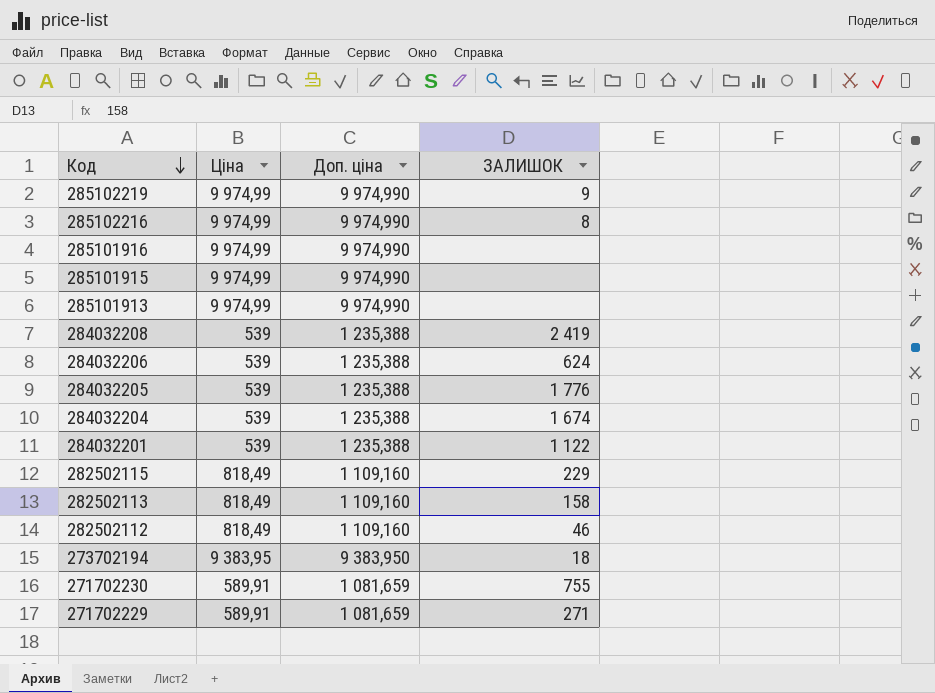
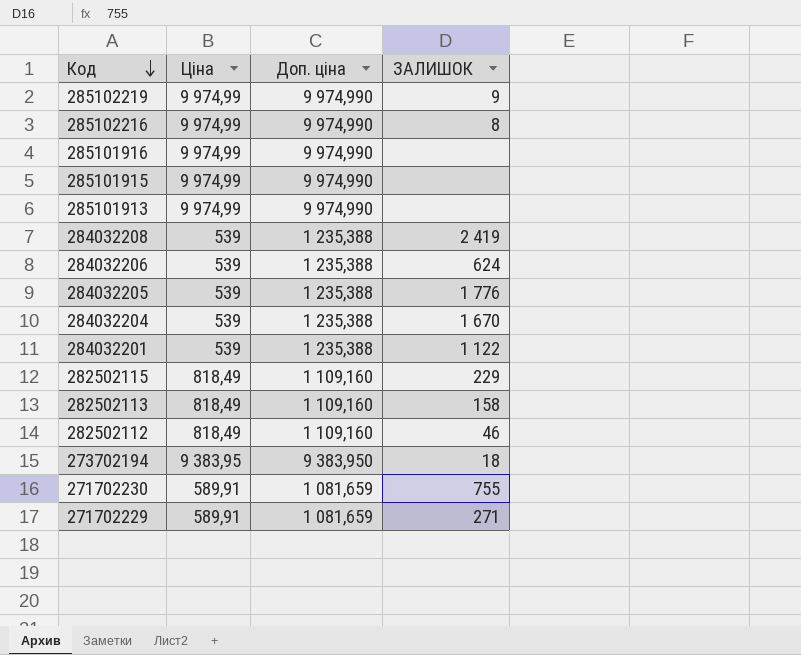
284032204 | ЗАЛИШОК: 1 674 -> 1 670

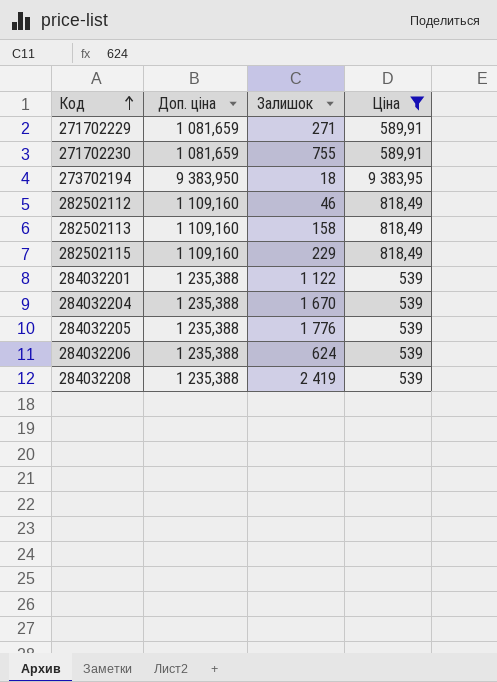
filter: none -> Ціна != 9 974,99
row order: Код descending -> Код ascending
column name: ЗАЛИШОК -> Залишок
column Ціна | position: 2 -> 4

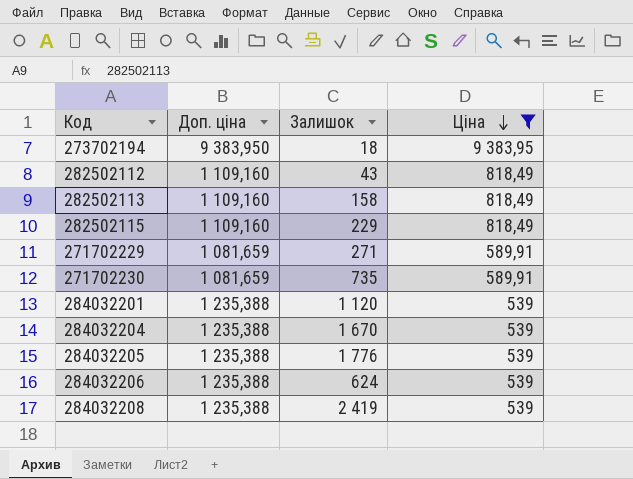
row order: Код ascending -> Ціна descending
282502112 | Залишок: 46 -> 43
271702230 | Залишок: 755 -> 735
284032201 | Залишок: 1 122 -> 1 120

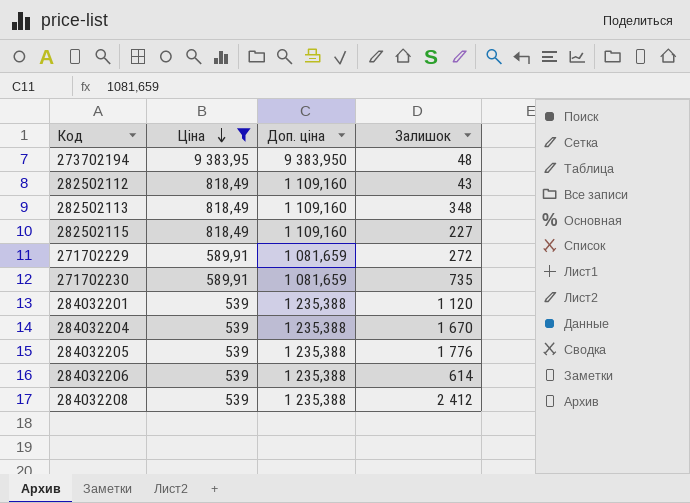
column Ціна | position: 4 -> 2
273702194 | Залишок: 18 -> 48
282502113 | Залишок: 158 -> 348
282502115 | Залишок: 229 -> 227
271702229 | Залишок: 271 -> 272
284032206 | Залишок: 624 -> 614
284032208 | Залишок: 2 419 -> 2 412

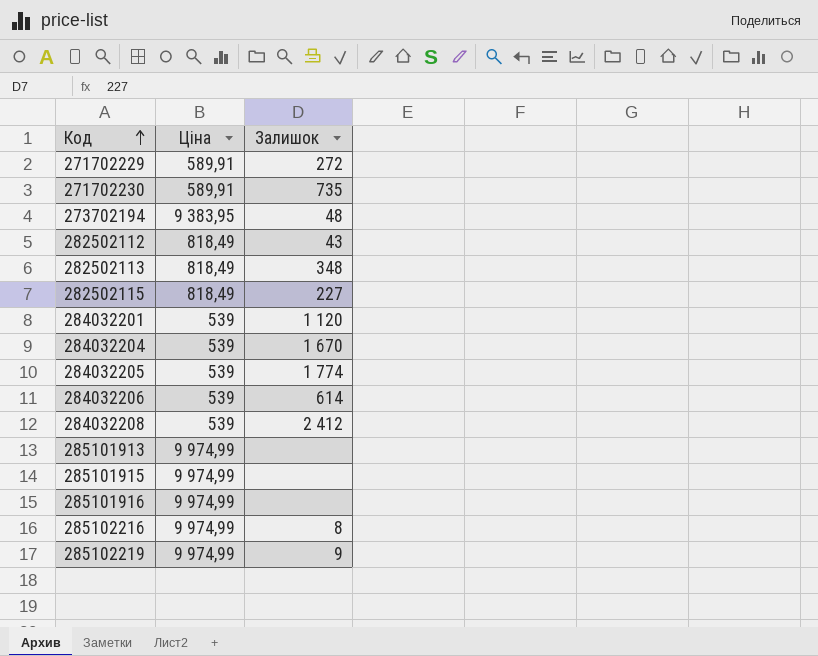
filter: Ціна != 9 974,99 -> none
row order: Ціна descending -> Код ascending
column Доп. ціна | position: 3 -> none
284032205 | Залишок: 1 776 -> 1 774

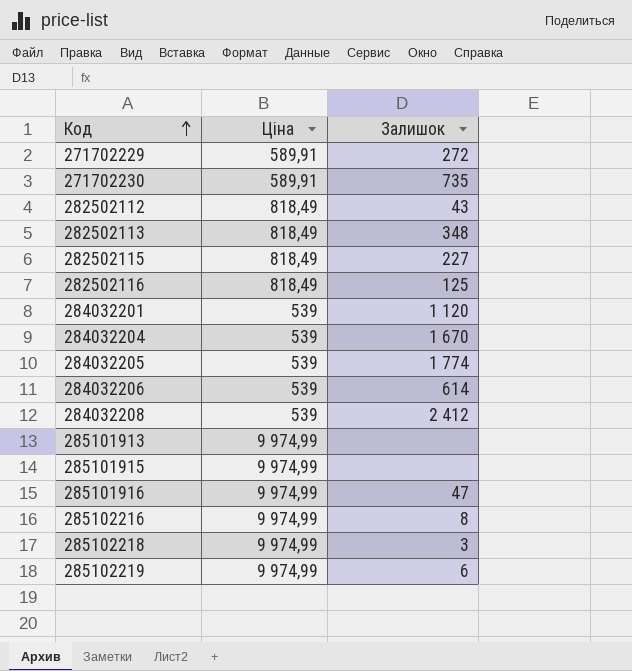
row 273702194: 9 383,95 | 48 -> none
row 282502116: none -> 818,49 | 125
285101916 | Залишок: none -> 47
row 285102218: none -> 9 974,99 | 3
285102219 | Залишок: 9 -> 6

